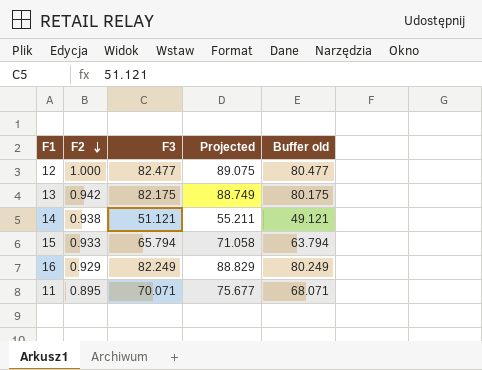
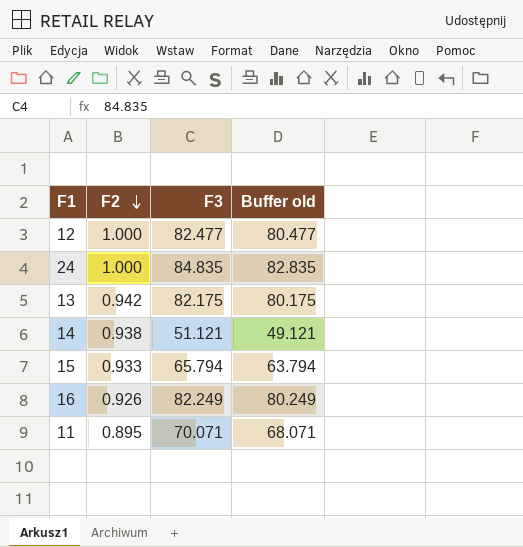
column Projected | formula: [F3] * 1.08 -> none
row 24: none -> 1.000 | 84.835 | 82.835
16 | F2: 0.929 -> 0.926

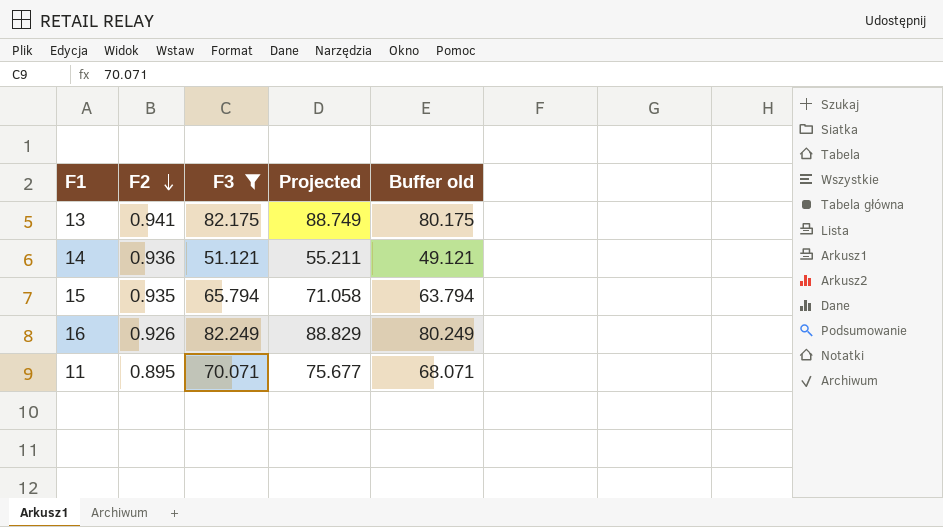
filter: none -> F3 <= 82.249
column Projected | formula: none -> [F3] * 1.08
13 | F2: 0.942 -> 0.941
14 | F2: 0.938 -> 0.936
15 | F2: 0.933 -> 0.935

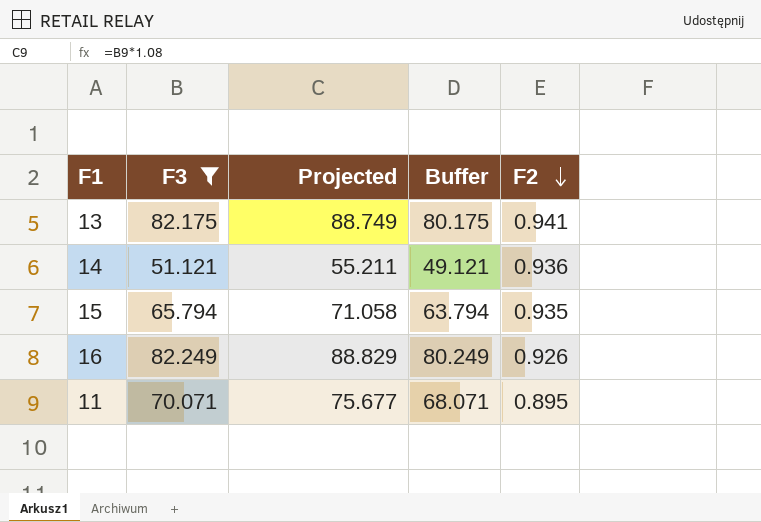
column name: Buffer old -> Buffer
column F2 | position: 2 -> 5

